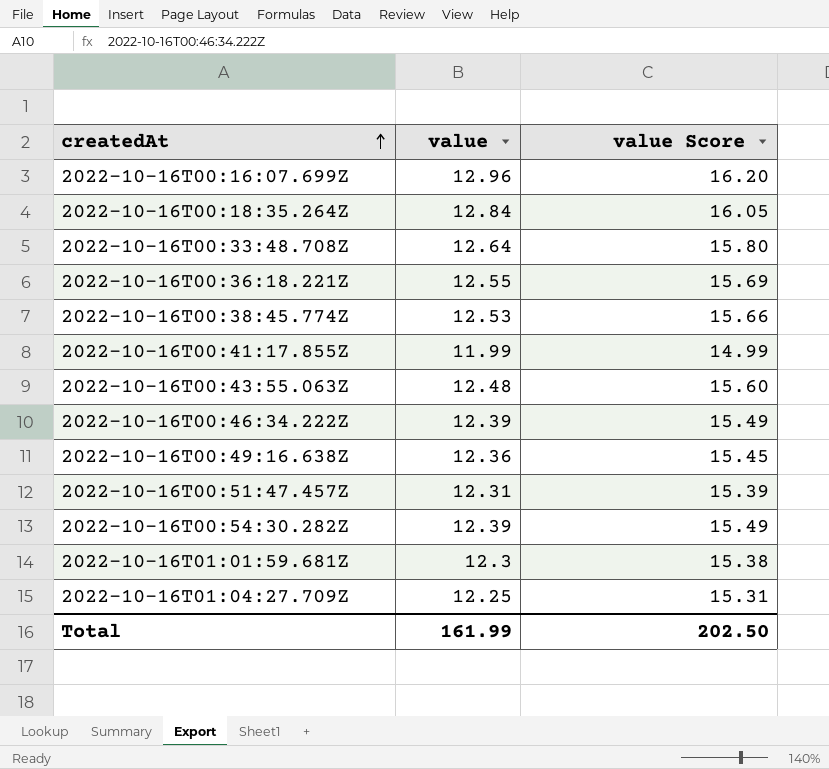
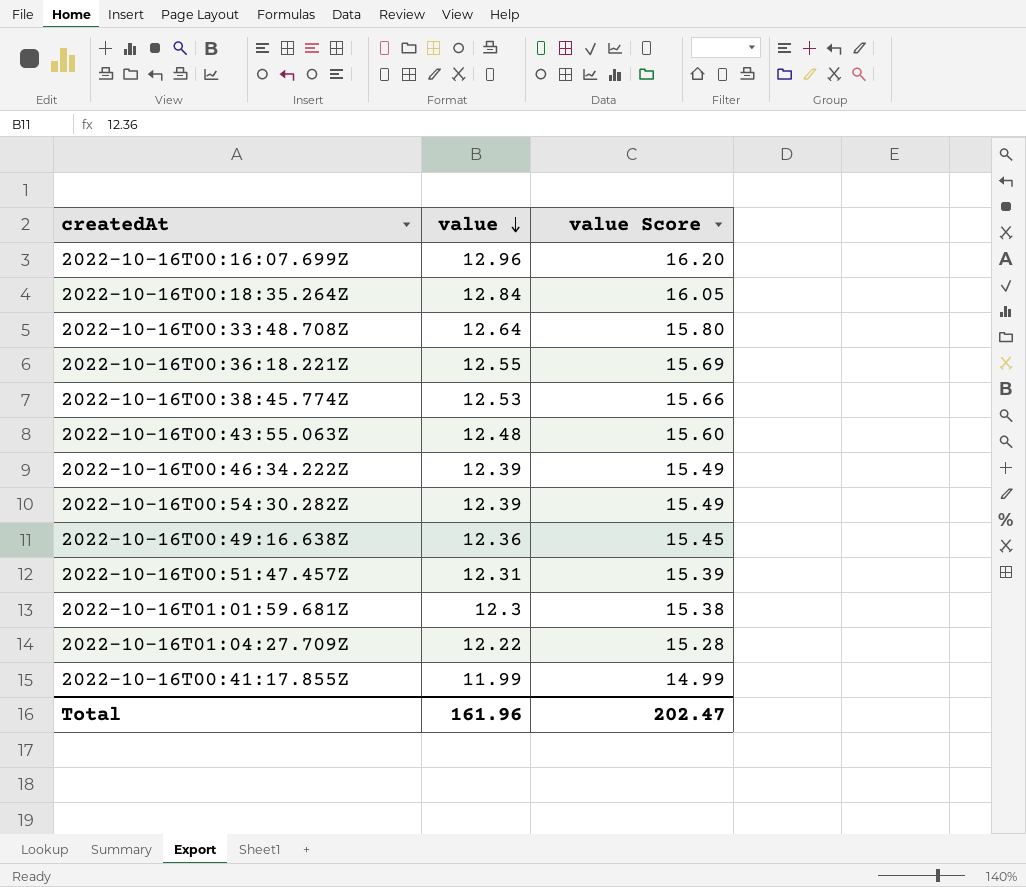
row order: createdAt ascending -> value descending
2022-10-16T01:04:27.709Z | value: 12.25 -> 12.22
2022-10-16T01:04:27.709Z | value Score: 15.31 -> 15.28
Total | value: 161.99 -> 161.96
Total | value Score: 202.50 -> 202.47

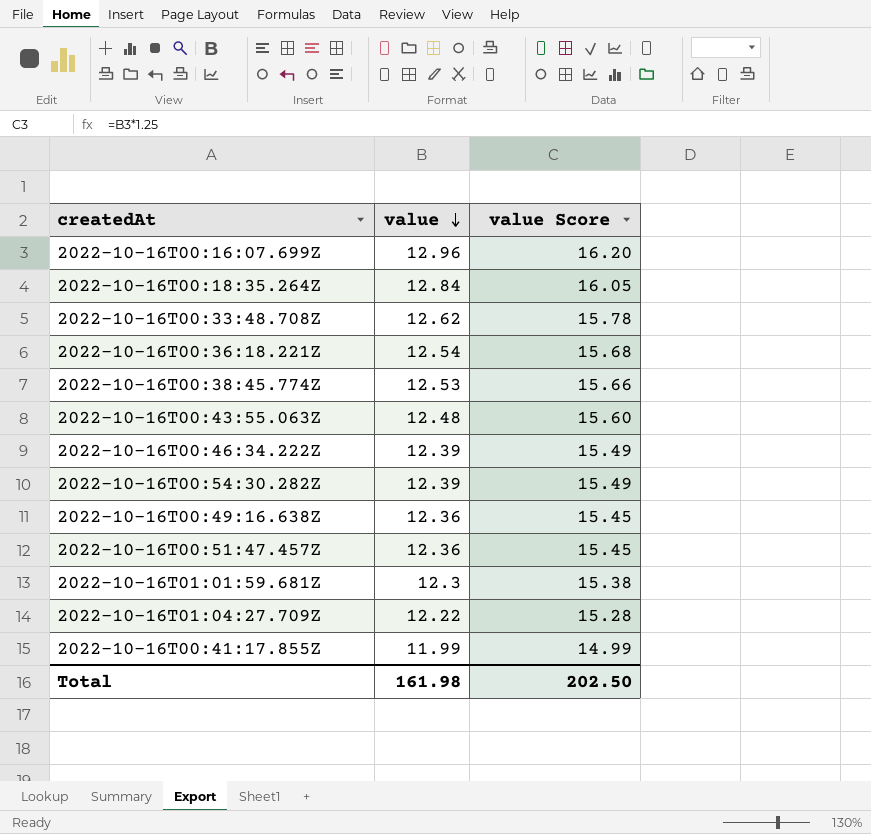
2022-10-16T00:33:48.708Z | value: 12.64 -> 12.62
2022-10-16T00:33:48.708Z | value Score: 15.80 -> 15.78
2022-10-16T00:36:18.221Z | value: 12.55 -> 12.54
2022-10-16T00:36:18.221Z | value Score: 15.69 -> 15.68
2022-10-16T00:51:47.457Z | value: 12.31 -> 12.36
2022-10-16T00:51:47.457Z | value Score: 15.39 -> 15.45
Total | value: 161.96 -> 161.98
Total | value Score: 202.47 -> 202.50

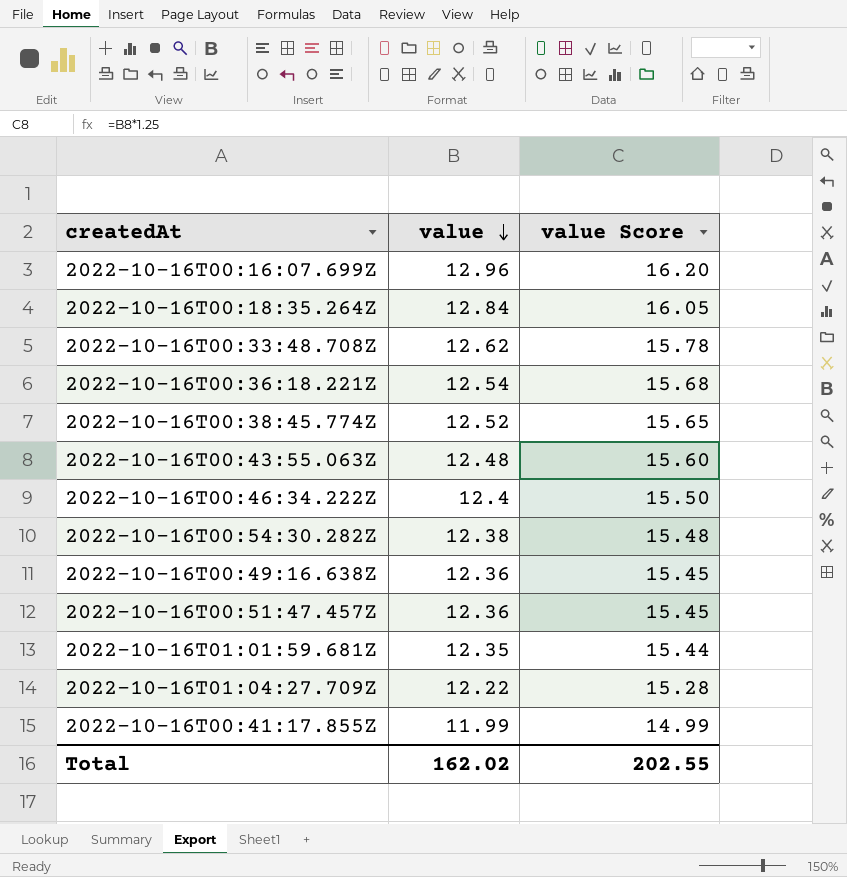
2022-10-16T00:38:45.774Z | value: 12.53 -> 12.52
2022-10-16T00:38:45.774Z | value Score: 15.66 -> 15.65
2022-10-16T00:46:34.222Z | value: 12.39 -> 12.4
2022-10-16T00:46:34.222Z | value Score: 15.49 -> 15.50
2022-10-16T00:54:30.282Z | value: 12.39 -> 12.38
2022-10-16T00:54:30.282Z | value Score: 15.49 -> 15.48
2022-10-16T01:01:59.681Z | value: 12.3 -> 12.35
2022-10-16T01:01:59.681Z | value Score: 15.38 -> 15.44
Total | value: 161.98 -> 162.02
Total | value Score: 202.50 -> 202.55

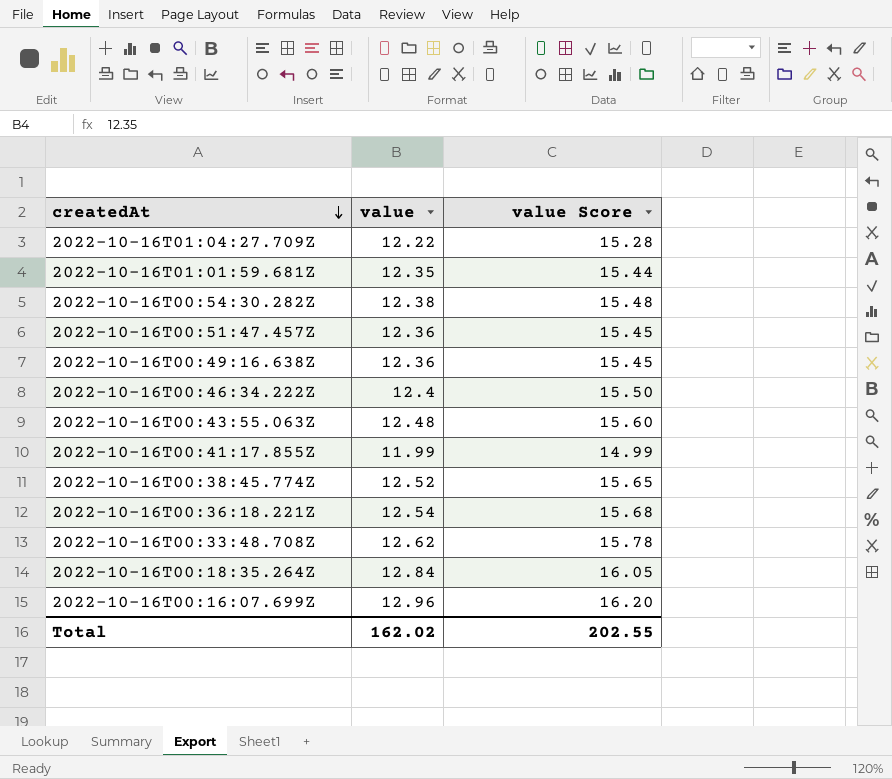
row order: value descending -> createdAt descending

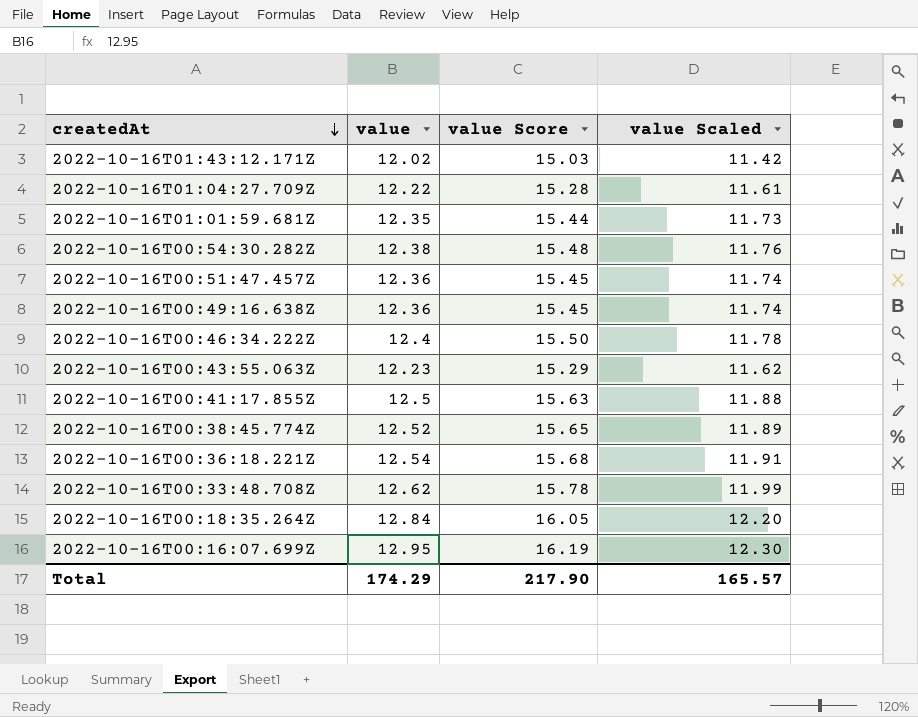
column value Scaled | formula: none -> [value] * 0.95
row 2022-10-16T01:43:12.171Z: none -> 12.02 | 15.03 | 11.42
2022-10-16T00:43:55.063Z | value: 12.48 -> 12.23
2022-10-16T00:43:55.063Z | value Score: 15.60 -> 15.29
2022-10-16T00:41:17.855Z | value: 11.99 -> 12.5
2022-10-16T00:41:17.855Z | value Score: 14.99 -> 15.63
2022-10-16T00:16:07.699Z | value: 12.96 -> 12.95
2022-10-16T00:16:07.699Z | value Score: 16.20 -> 16.19
Total | value: 162.02 -> 174.29
Total | value Score: 202.55 -> 217.90

